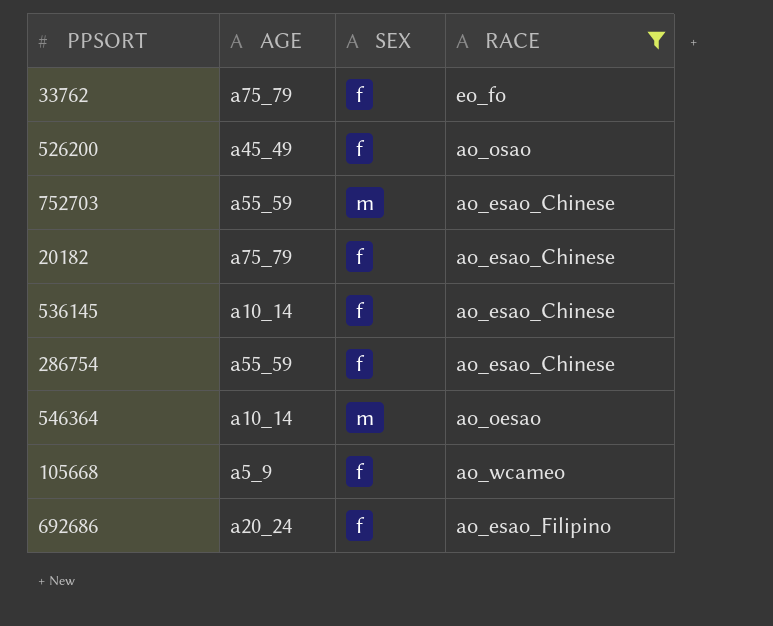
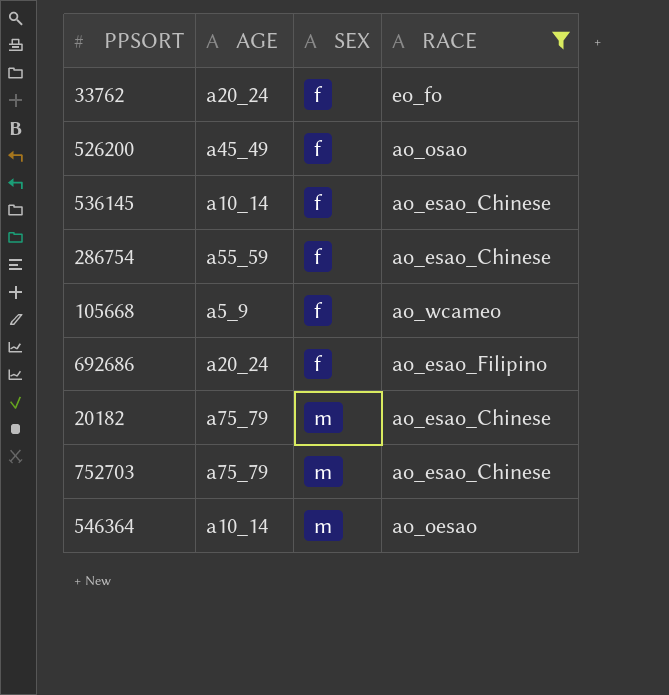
row order: none -> SEX ascending
33762 | AGE: a75_79 -> a20_24
20182 | SEX: f -> m
752703 | AGE: a55_59 -> a75_79

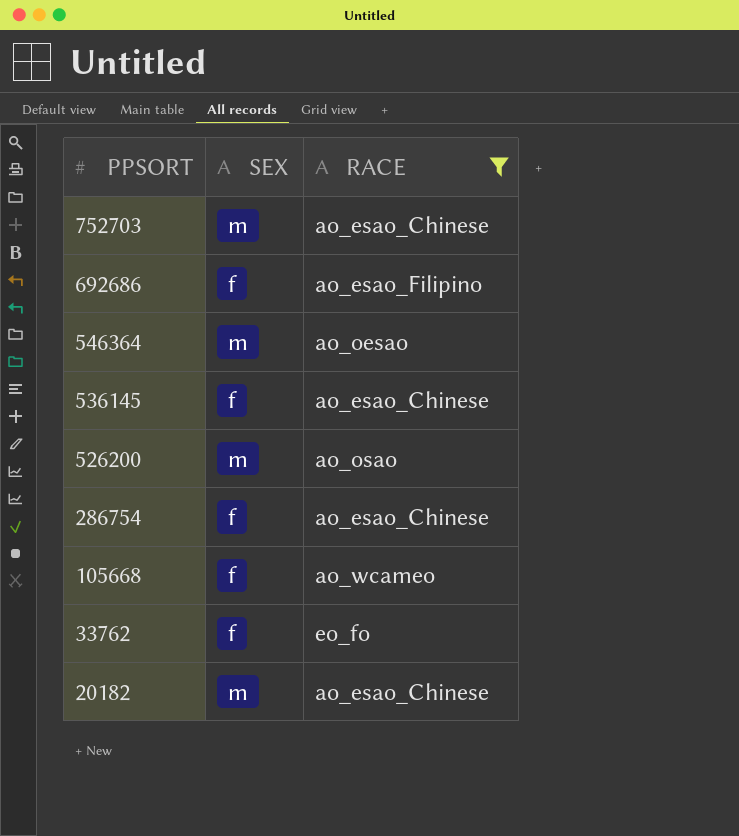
row order: SEX ascending -> PPSORT descending
column AGE | position: 2 -> none
526200 | SEX: f -> m

